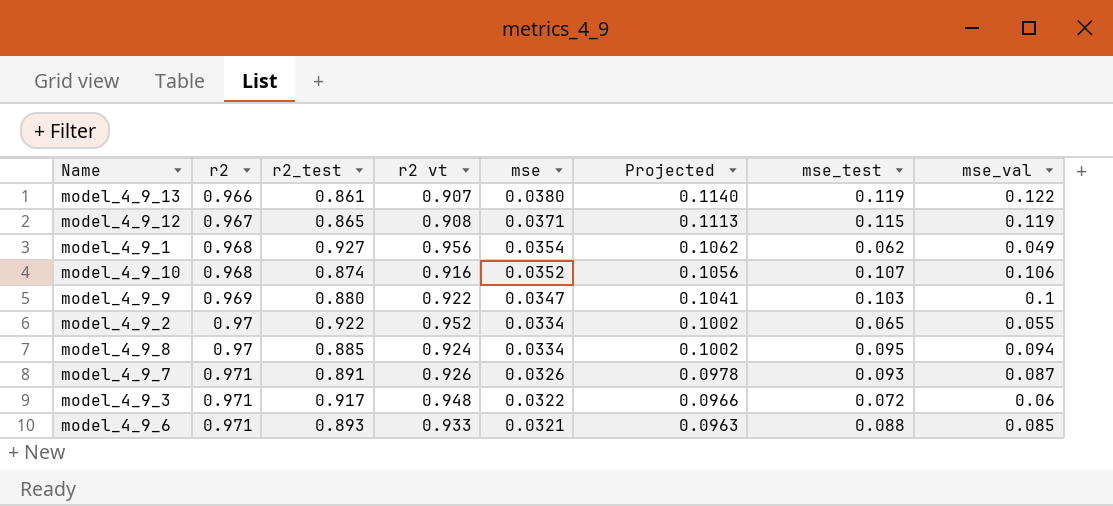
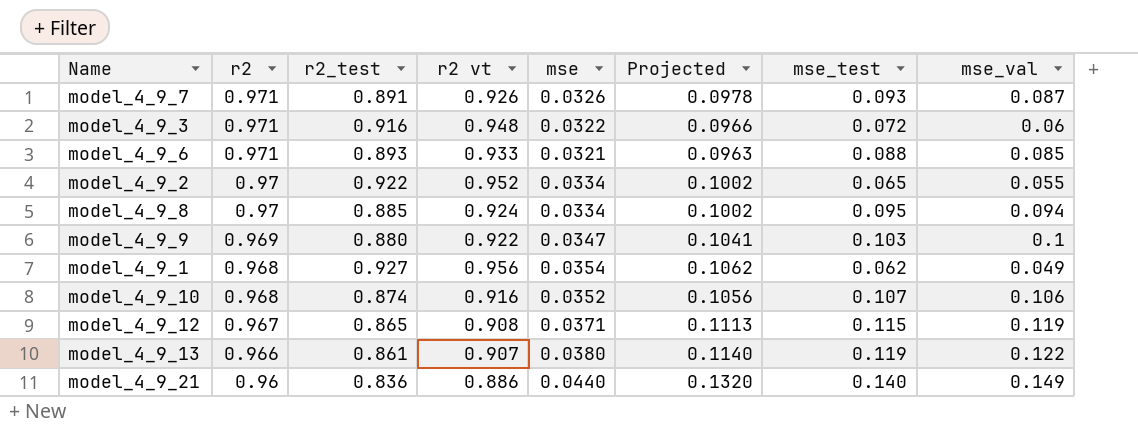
row order: r2 ascending -> r2 descending
model_4_9_3 | r2_test: 0.917 -> 0.916
row model_4_9_21: none -> 0.96 | 0.836 | 0.886 | 0.0440 | 0.1320 | 0.140 | 0.149

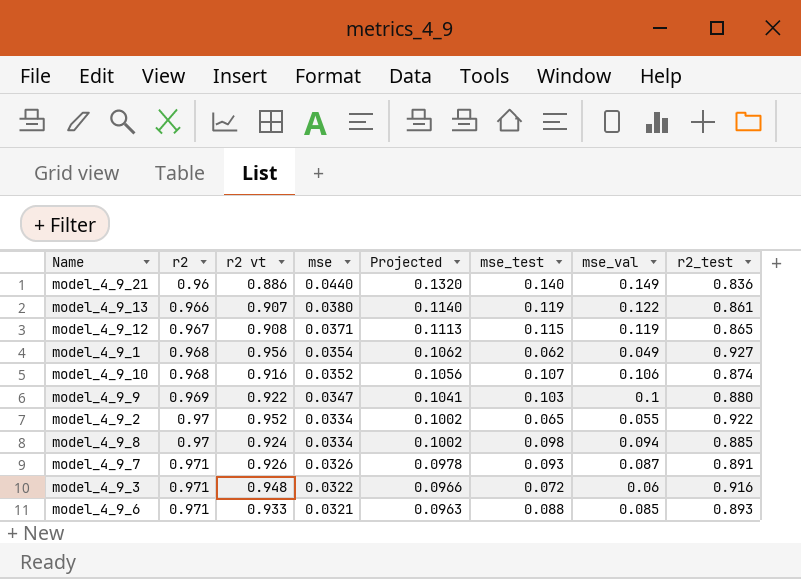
row order: r2 descending -> r2 ascending
column r2_test | position: 3 -> 8
model_4_9_8 | mse_test: 0.095 -> 0.098

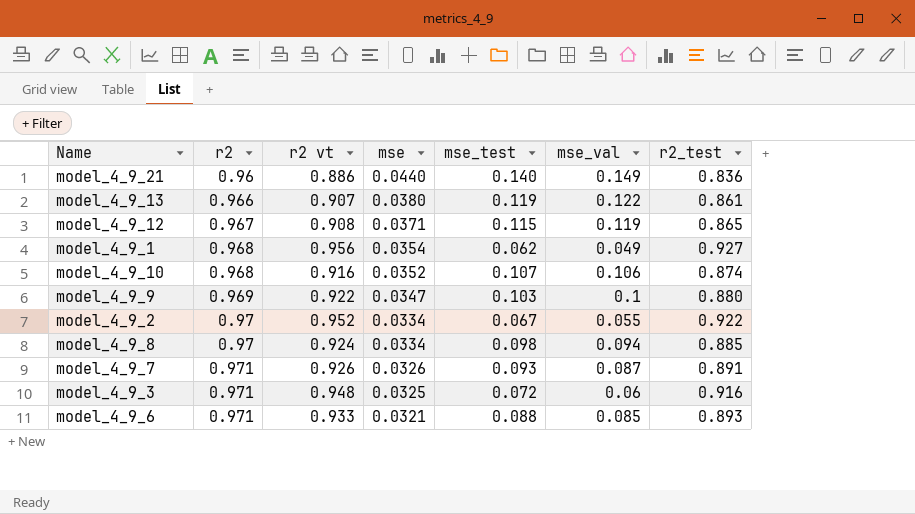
column Projected | formula: [mse] * 3 -> none
model_4_9_2 | mse_test: 0.065 -> 0.067
model_4_9_3 | mse: 0.0322 -> 0.0325

